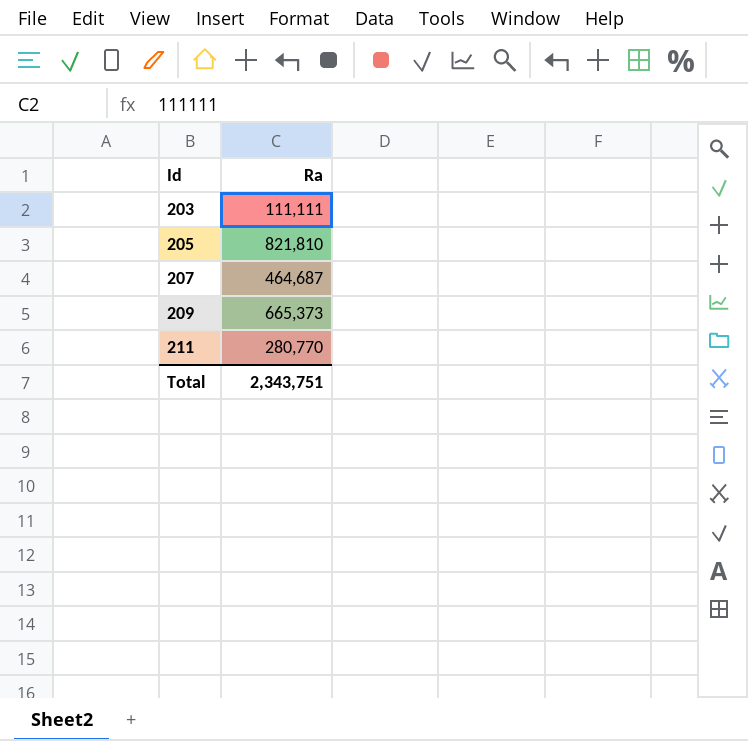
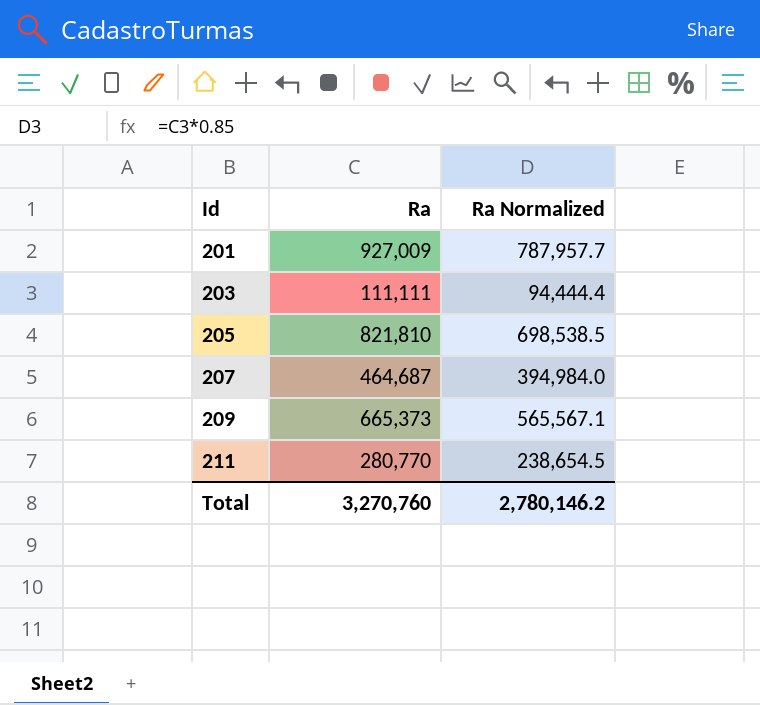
column Ra Normalized | formula: none -> [Ra] * 0.85
row 201: none -> 927,009 | 787,957.7
Total | Ra: 2,343,751 -> 3,270,760

